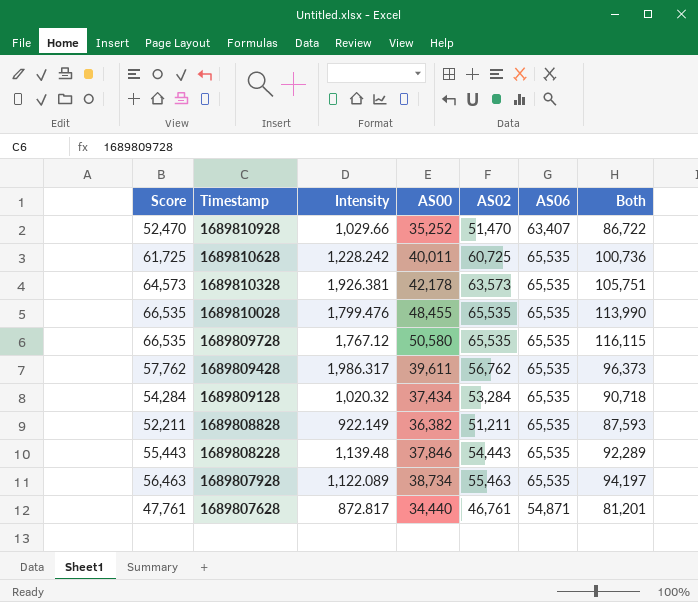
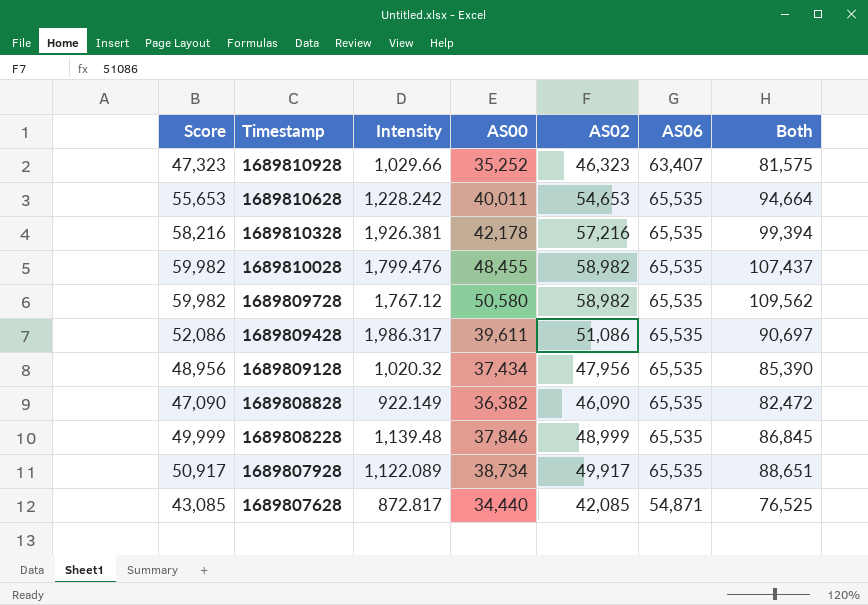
1689810928 | Score: 52,470 -> 47,323
1689810928 | AS02: 51,470 -> 46,323
1689810928 | Both: 86,722 -> 81,575
1689810628 | Score: 61,725 -> 55,653
1689810628 | AS02: 60,725 -> 54,653
1689810628 | Both: 100,736 -> 94,664
1689810328 | Score: 64,573 -> 58,216
1689810328 | AS02: 63,573 -> 57,216
1689810328 | Both: 105,751 -> 99,394
1689810028 | Score: 66,535 -> 59,982
1689810028 | AS02: 65,535 -> 58,982
1689810028 | Both: 113,990 -> 107,437
1689809728 | Score: 66,535 -> 59,982
1689809728 | AS02: 65,535 -> 58,982
1689809728 | Both: 116,115 -> 109,562
1689809428 | Score: 57,762 -> 52,086
1689809428 | AS02: 56,762 -> 51,086
1689809428 | Both: 96,373 -> 90,697
1689809128 | Score: 54,284 -> 48,956
1689809128 | AS02: 53,284 -> 47,956
1689809128 | Both: 90,718 -> 85,390
1689808828 | Score: 52,211 -> 47,090
1689808828 | AS02: 51,211 -> 46,090
1689808828 | Both: 87,593 -> 82,472
1689808228 | Score: 55,443 -> 49,999
1689808228 | AS02: 54,443 -> 48,999
1689808228 | Both: 92,289 -> 86,845
1689807928 | Score: 56,463 -> 50,917
1689807928 | AS02: 55,463 -> 49,917
1689807928 | Both: 94,197 -> 88,651
1689807628 | Score: 47,761 -> 43,085
1689807628 | AS02: 46,761 -> 42,085
1689807628 | Both: 81,201 -> 76,525

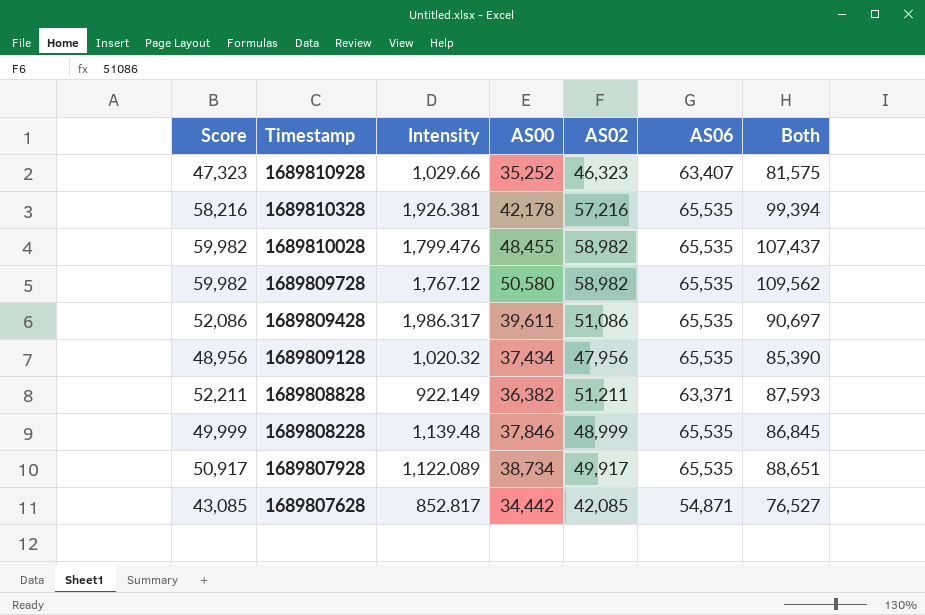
row 1689810628: 55,653 | 1,228.242 | 40,011 | 54,653 | 65,535 | 94,664 -> none
1689808828 | Score: 47,090 -> 52,211
1689808828 | AS02: 46,090 -> 51,211
1689808828 | AS06: 65,535 -> 63,371
1689808828 | Both: 82,472 -> 87,593
1689807628 | Intensity: 872.817 -> 852.817
1689807628 | AS00: 34,440 -> 34,442
1689807628 | Both: 76,525 -> 76,527

